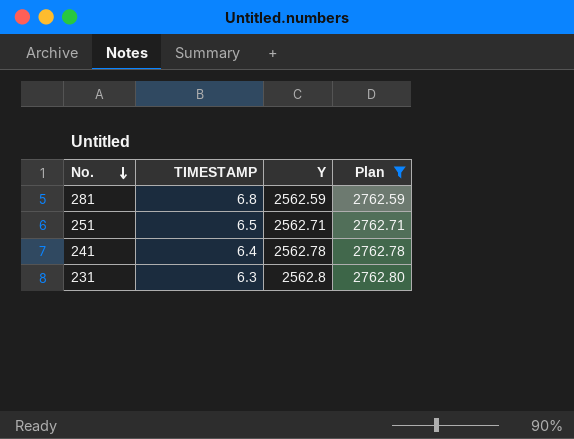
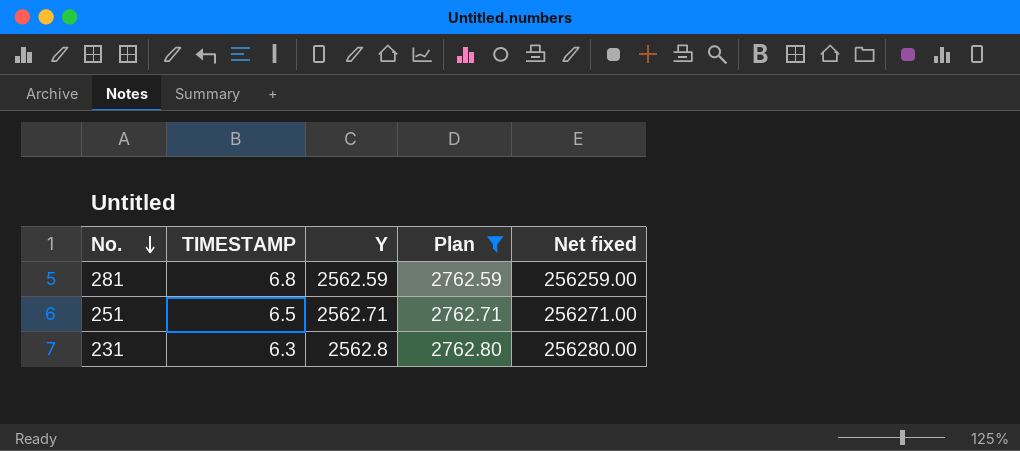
column Net fixed | formula: none -> [Y] * 100
row 241: 6.4 | 2562.78 | 2762.78 -> none

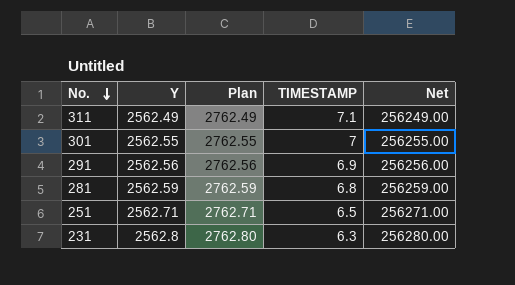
filter: Plan >= 2762.59 -> none
column TIMESTAMP | position: 2 -> 4
column name: Net fixed -> Net

